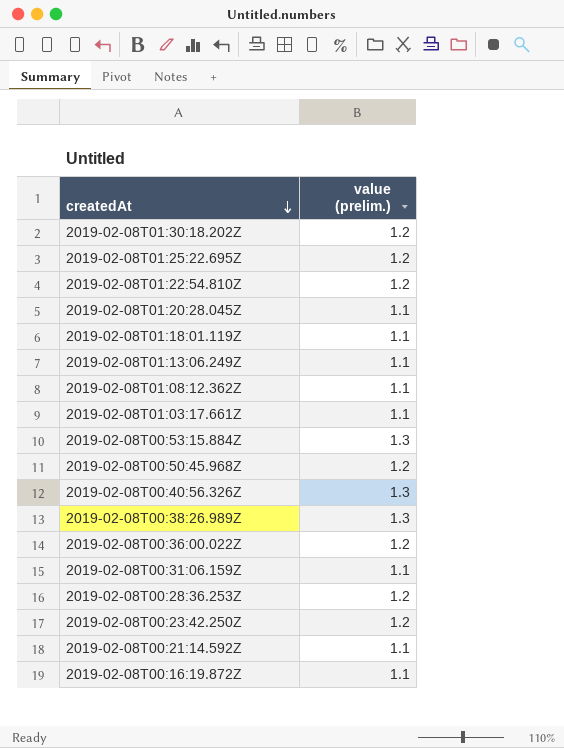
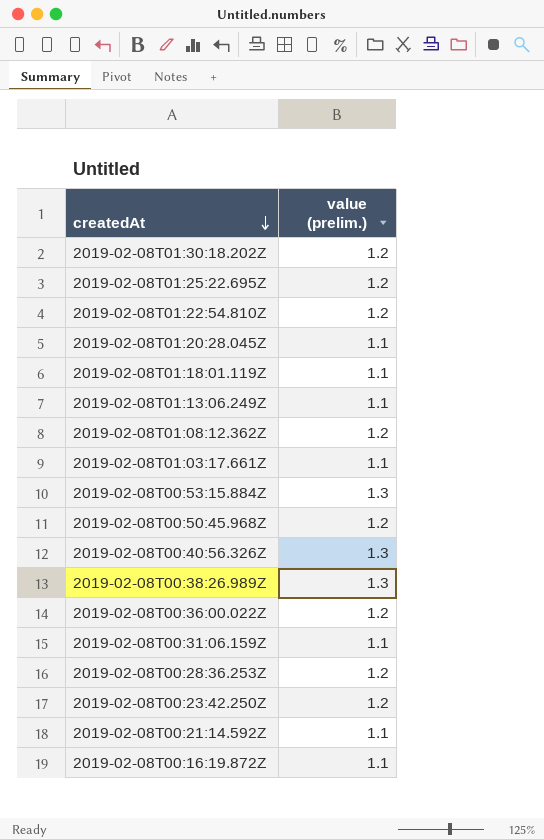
2019-02-08T01:08:12.362Z | value (prelim.): 1.1 -> 1.2

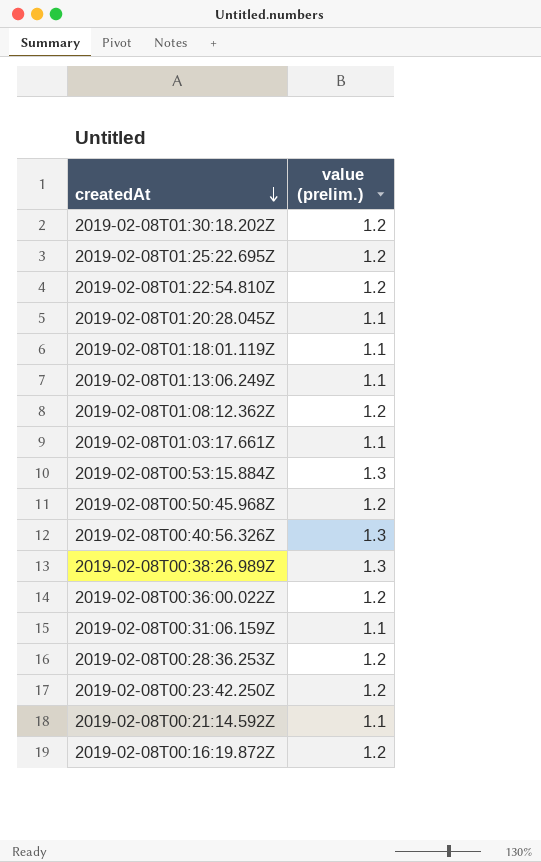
2019-02-08T00:16:19.872Z | value (prelim.): 1.1 -> 1.2

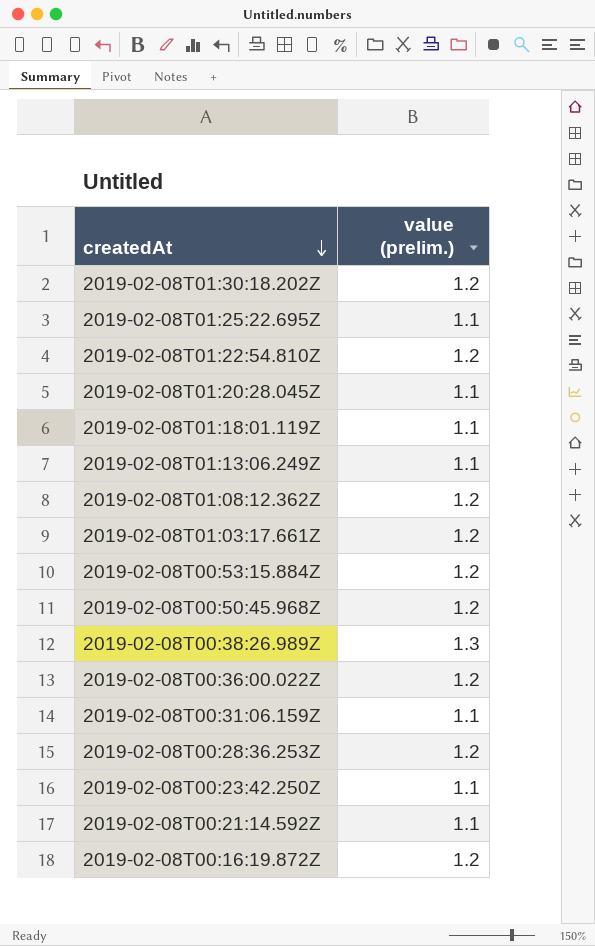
row 2019-02-08T00:40:56.326Z: 1.3 -> none
2019-02-08T01:25:22.695Z | value (prelim.): 1.2 -> 1.1
2019-02-08T01:03:17.661Z | value (prelim.): 1.1 -> 1.2
2019-02-08T00:53:15.884Z | value (prelim.): 1.3 -> 1.2
2019-02-08T00:23:42.250Z | value (prelim.): 1.2 -> 1.1

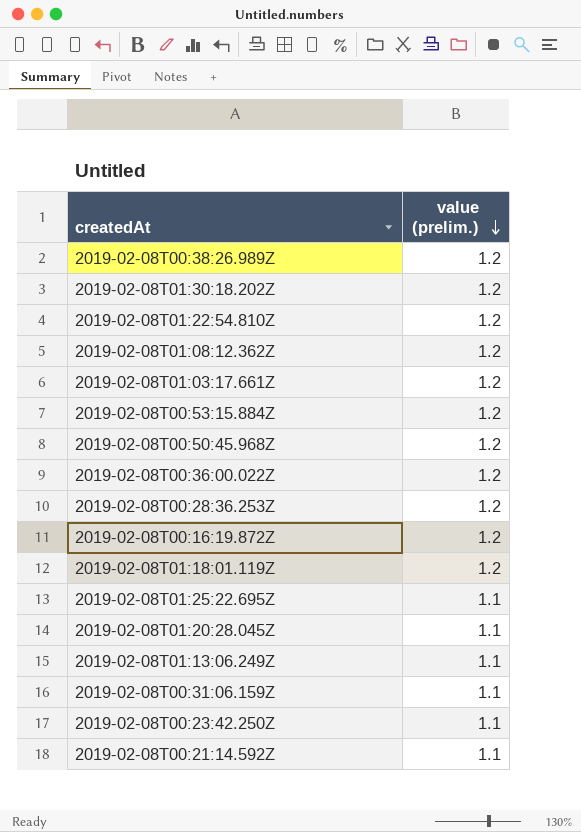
row order: createdAt descending -> value (prelim.) descending
2019-02-08T00:38:26.989Z | value (prelim.): 1.3 -> 1.2
2019-02-08T01:18:01.119Z | value (prelim.): 1.1 -> 1.2

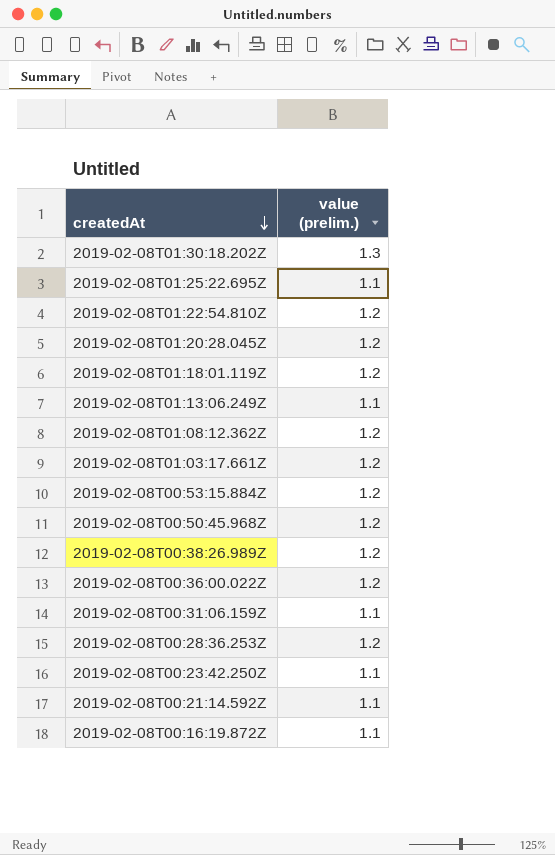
row order: value (prelim.) descending -> createdAt descending
2019-02-08T01:30:18.202Z | value (prelim.): 1.2 -> 1.3
2019-02-08T01:20:28.045Z | value (prelim.): 1.1 -> 1.2
2019-02-08T00:16:19.872Z | value (prelim.): 1.2 -> 1.1

